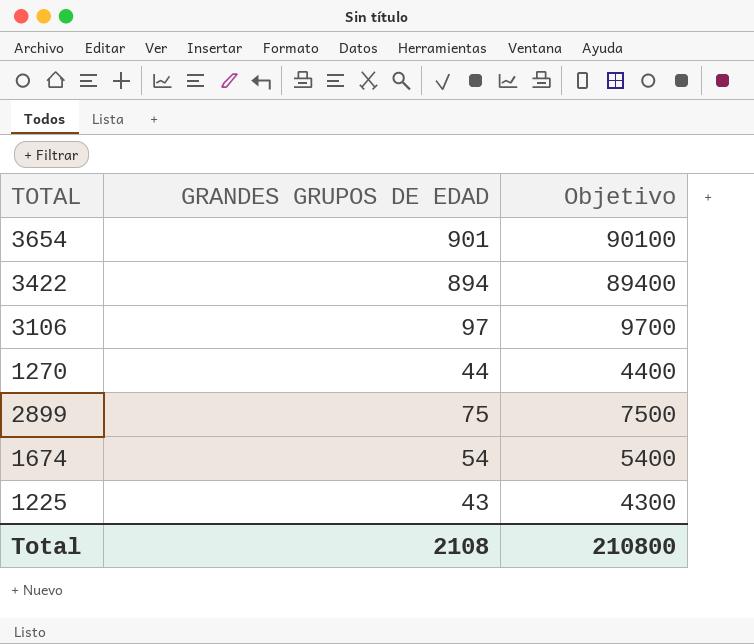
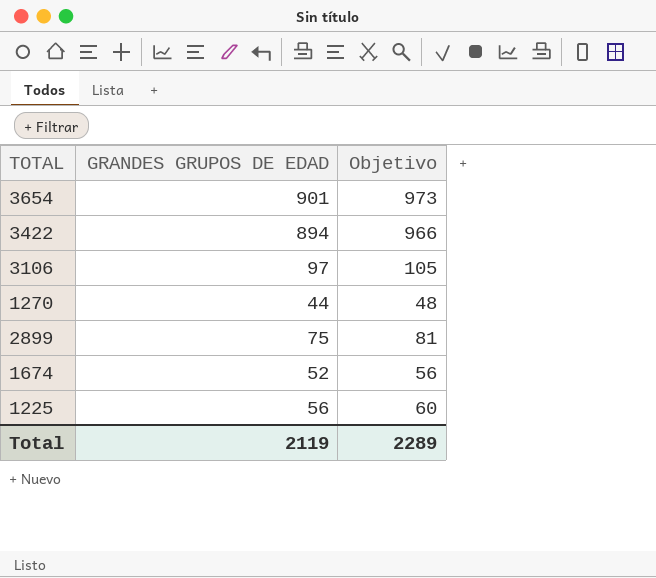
column Objetivo | formula: [GRANDES GRUPOS DE EDAD] * 100 -> [GRANDES GRUPOS DE EDAD] * 1,08
1674 | GRANDES GRUPOS DE EDAD: 54 -> 52
1225 | GRANDES GRUPOS DE EDAD: 43 -> 56
Total | GRANDES GRUPOS DE EDAD: 2108 -> 2119
Total | Objetivo: 210800 -> 2289

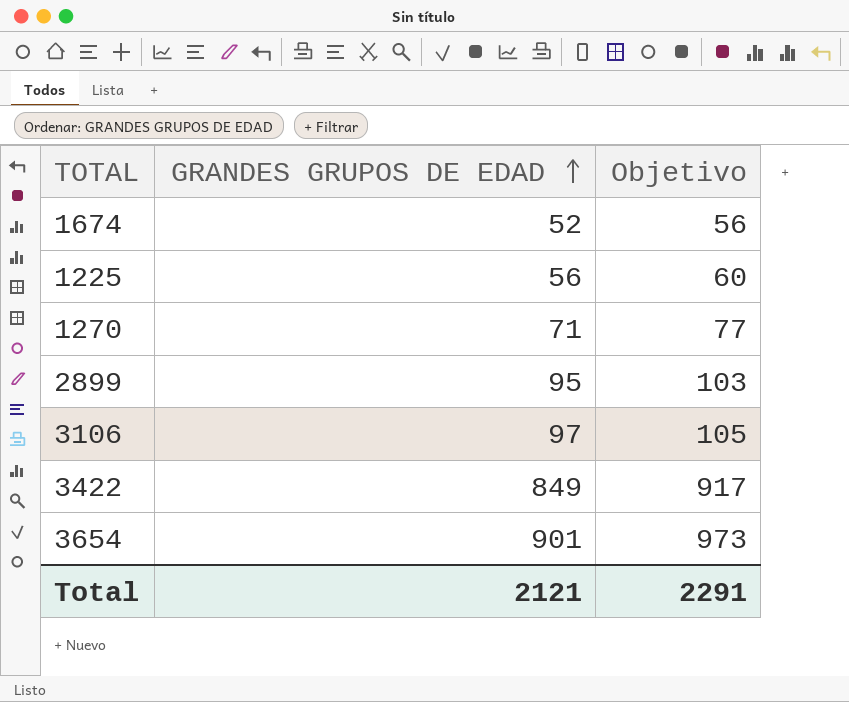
row order: none -> GRANDES GRUPOS DE EDAD ascending
1270 | GRANDES GRUPOS DE EDAD: 44 -> 71
1270 | Objetivo: 48 -> 77
2899 | GRANDES GRUPOS DE EDAD: 75 -> 95
2899 | Objetivo: 81 -> 103
3422 | GRANDES GRUPOS DE EDAD: 894 -> 849
3422 | Objetivo: 966 -> 917
Total | GRANDES GRUPOS DE EDAD: 2119 -> 2121
Total | Objetivo: 2289 -> 2291

